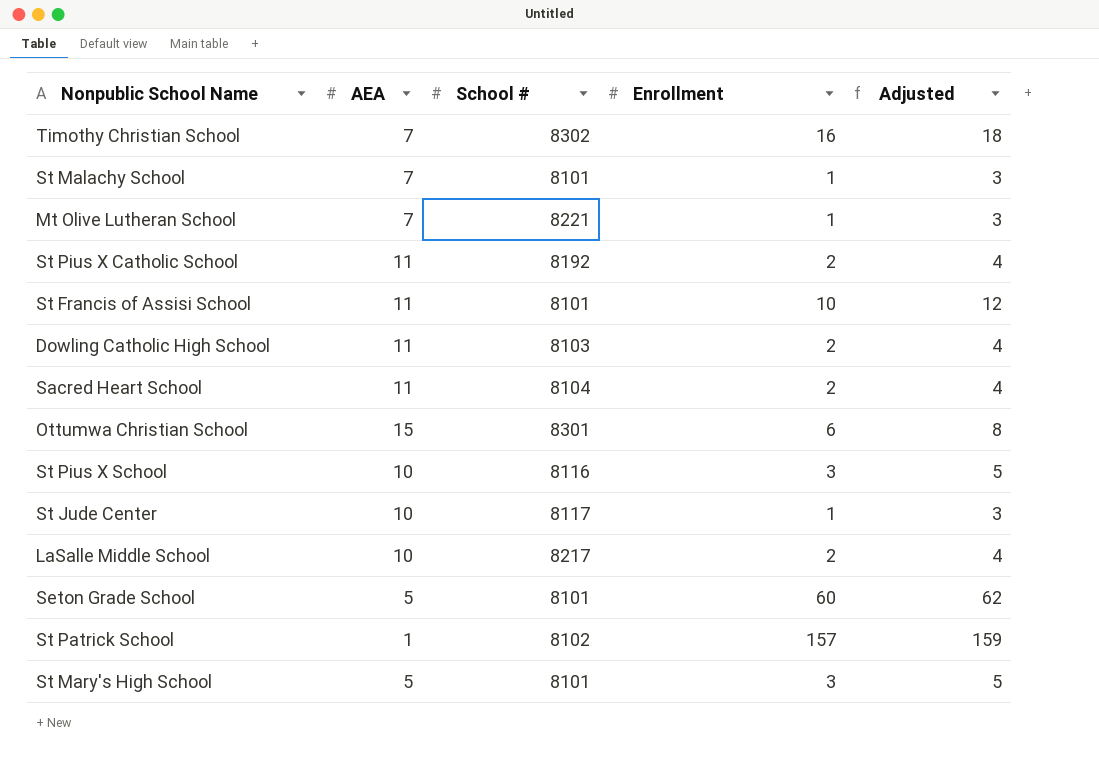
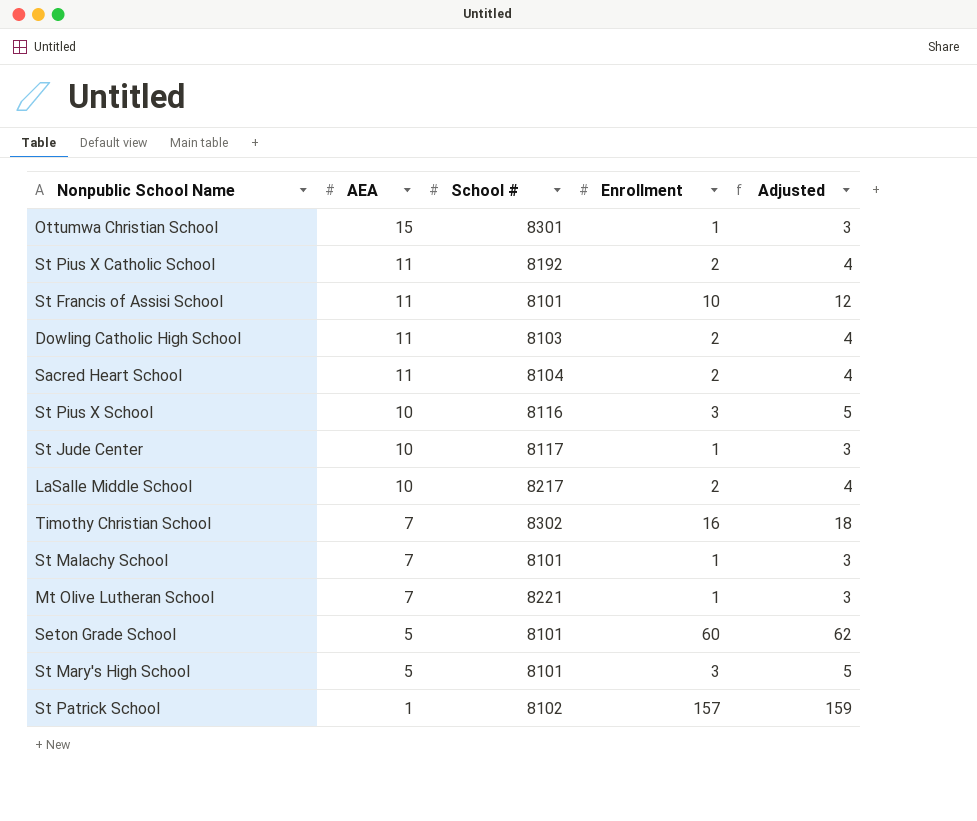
row order: none -> AEA descending
Ottumwa Christian School | Enrollment: 6 -> 1
Ottumwa Christian School | Adjusted: 8 -> 3

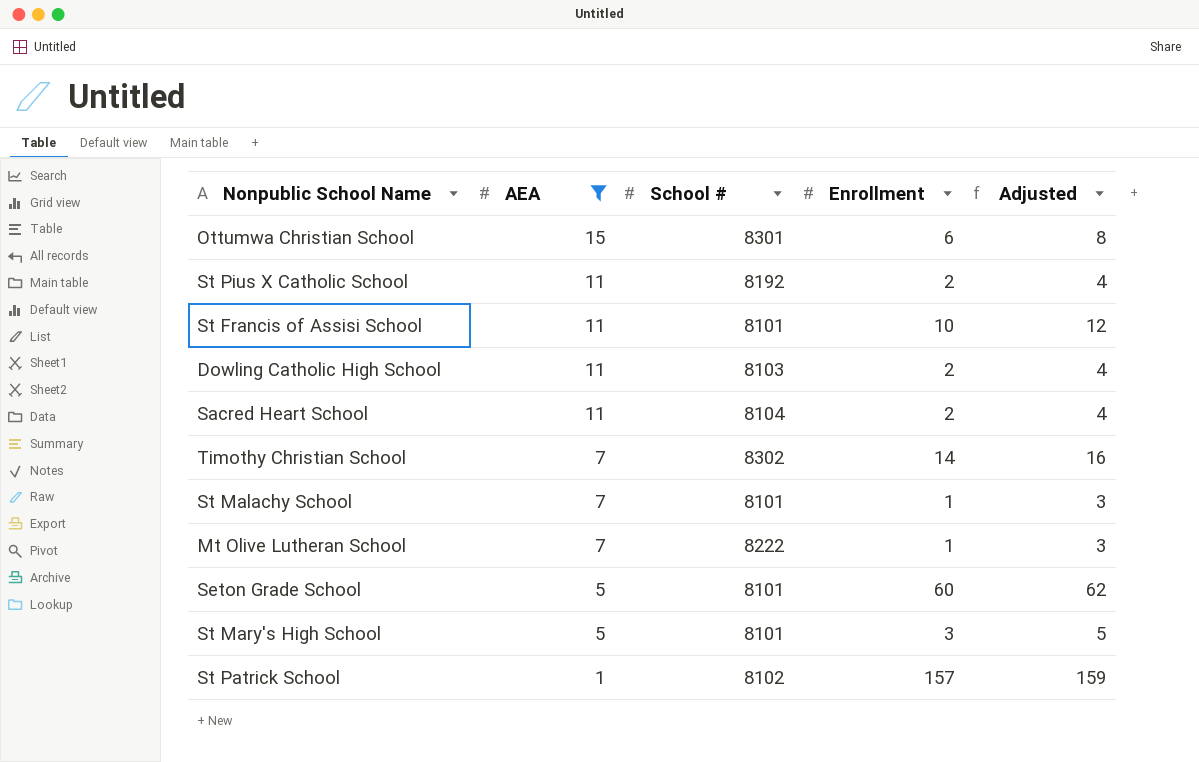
filter: none -> AEA != 10
Ottumwa Christian School | Enrollment: 1 -> 6
Ottumwa Christian School | Adjusted: 3 -> 8
Timothy Christian School | Enrollment: 16 -> 14
Timothy Christian School | Adjusted: 18 -> 16
Mt Olive Lutheran School | School #: 8221 -> 8222

